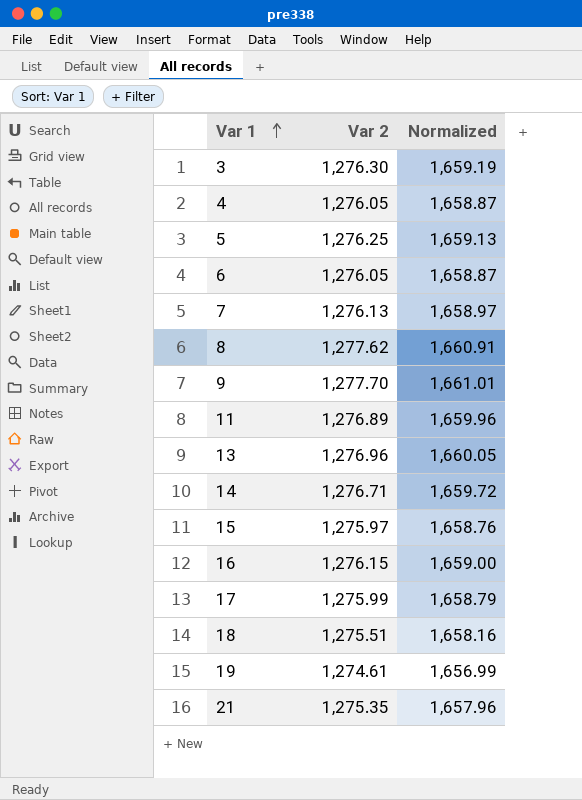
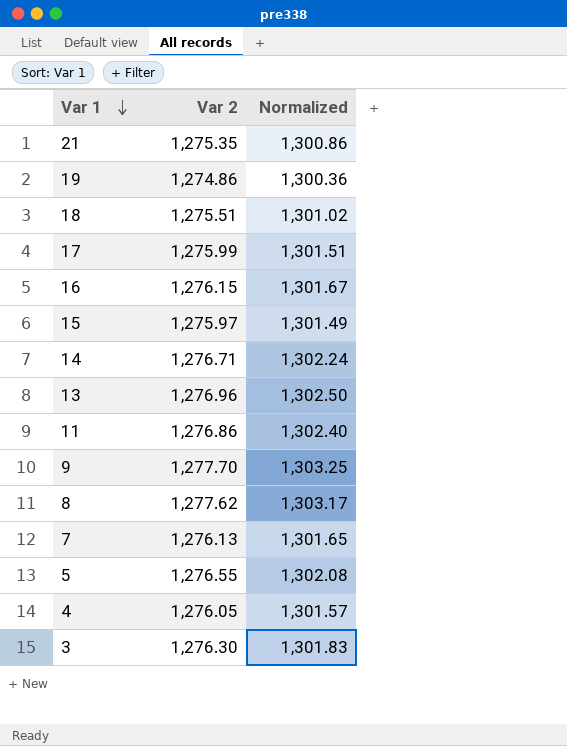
row order: Var 1 ascending -> Var 1 descending
column Normalized | formula: [Var 2] * 1.3 -> [Var 2] * 1.02
row 6: 1,276.05 | 1,658.87 -> none
19 | Var 2: 1,274.61 -> 1,274.86
11 | Var 2: 1,276.89 -> 1,276.86
5 | Var 2: 1,276.25 -> 1,276.55

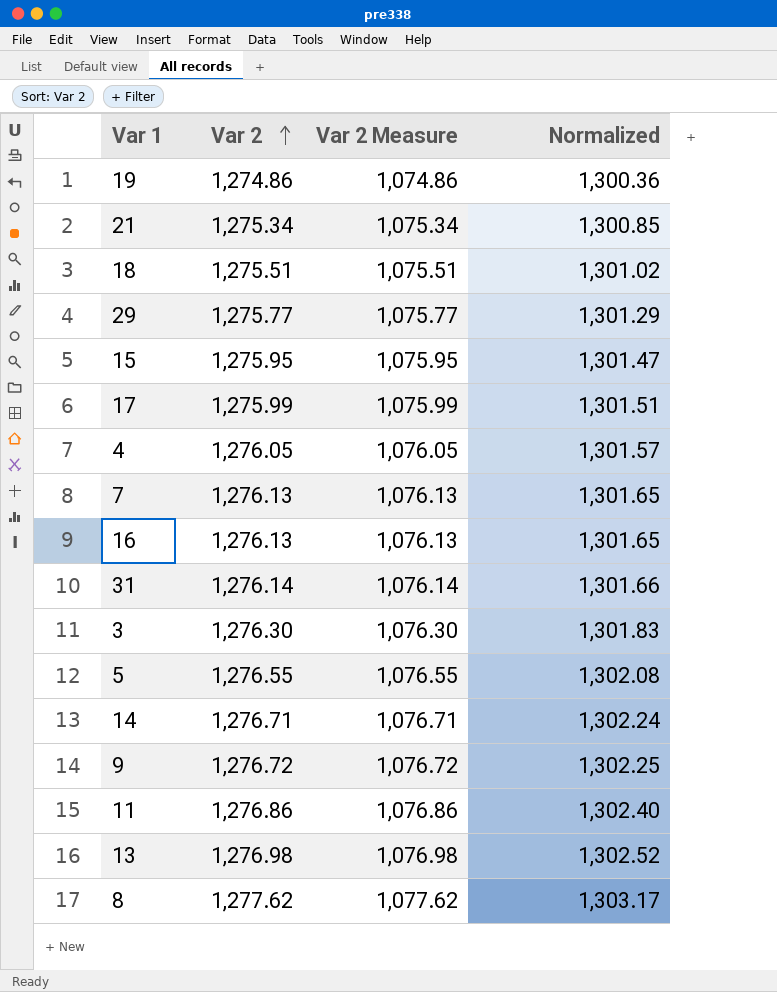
row order: Var 1 descending -> Var 2 ascending
column Var 2 Measure | formula: none -> [Var 2] - 200
21 | Var 2: 1,275.35 -> 1,275.34
21 | Normalized: 1,300.86 -> 1,300.85
row 29: none -> 1,275.77 | 1,075.77 | 1,301.29
15 | Var 2: 1,275.97 -> 1,275.95
15 | Normalized: 1,301.49 -> 1,301.47
16 | Var 2: 1,276.15 -> 1,276.13
16 | Normalized: 1,301.67 -> 1,301.65
row 31: none -> 1,276.14 | 1,076.14 | 1,301.66
9 | Var 2: 1,277.70 -> 1,276.72
9 | Normalized: 1,303.25 -> 1,302.25
13 | Var 2: 1,276.96 -> 1,276.98
13 | Normalized: 1,302.50 -> 1,302.52

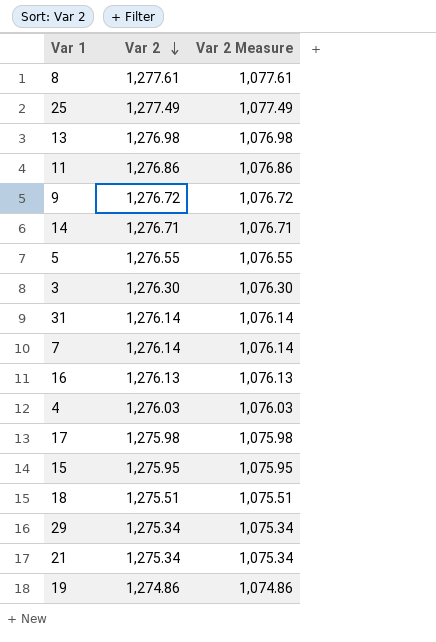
row order: Var 2 ascending -> Var 2 descending
column Normalized | formula: [Var 2] * 1.02 -> none
8 | Var 2: 1,277.62 -> 1,277.61
8 | Var 2 Measure: 1,077.62 -> 1,077.61
row 25: none -> 1,277.49 | 1,077.49
7 | Var 2: 1,276.13 -> 1,276.14
7 | Var 2 Measure: 1,076.13 -> 1,076.14
4 | Var 2: 1,276.05 -> 1,276.03
4 | Var 2 Measure: 1,076.05 -> 1,076.03
17 | Var 2: 1,275.99 -> 1,275.98
17 | Var 2 Measure: 1,075.99 -> 1,075.98
29 | Var 2: 1,275.77 -> 1,275.34
29 | Var 2 Measure: 1,075.77 -> 1,075.34

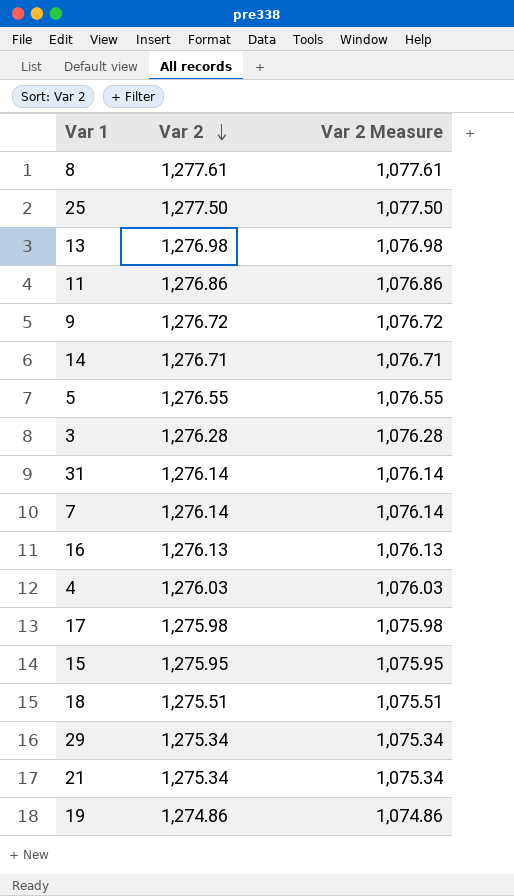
25 | Var 2: 1,277.49 -> 1,277.50
25 | Var 2 Measure: 1,077.49 -> 1,077.50
3 | Var 2: 1,276.30 -> 1,276.28
3 | Var 2 Measure: 1,076.30 -> 1,076.28

